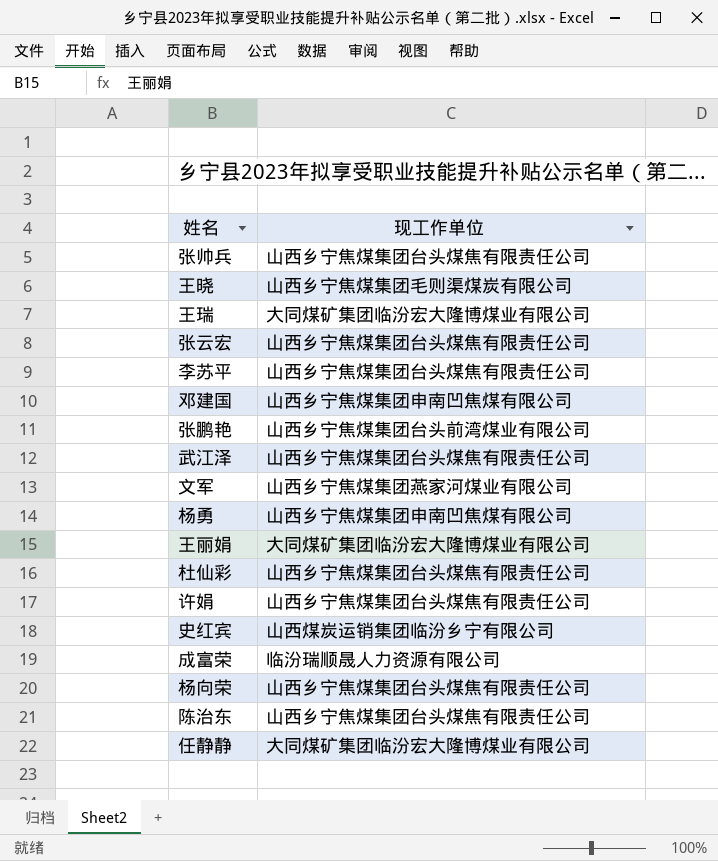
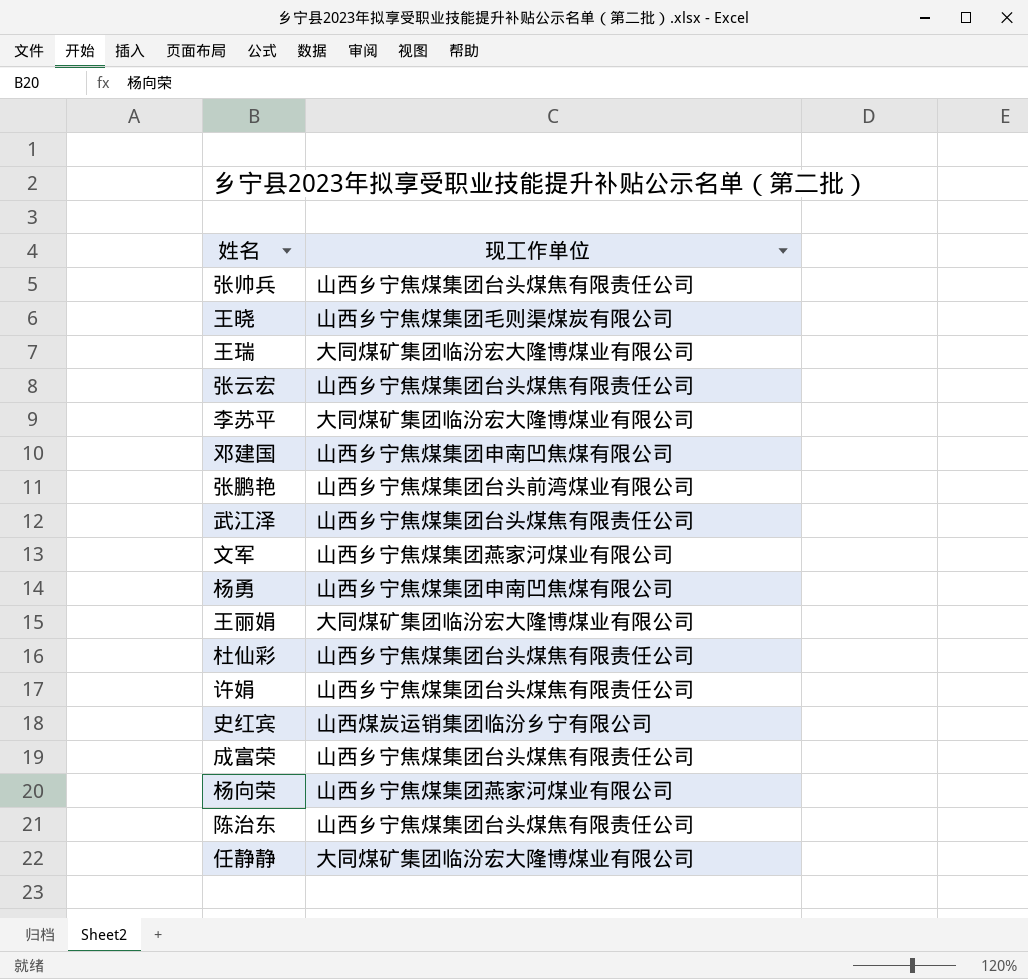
李苏平 | 现工作单位: 山西乡宁焦煤集团台头煤焦有限责任公司 -> 大同煤矿集团临汾宏大隆博煤业有限公司
成富荣 | 现工作单位: 临汾瑞顺晟人力资源有限公司 -> 山西乡宁焦煤集团台头煤焦有限责任公司
杨向荣 | 现工作单位: 山西乡宁焦煤集团台头煤焦有限责任公司 -> 山西乡宁焦煤集团燕家河煤业有限公司

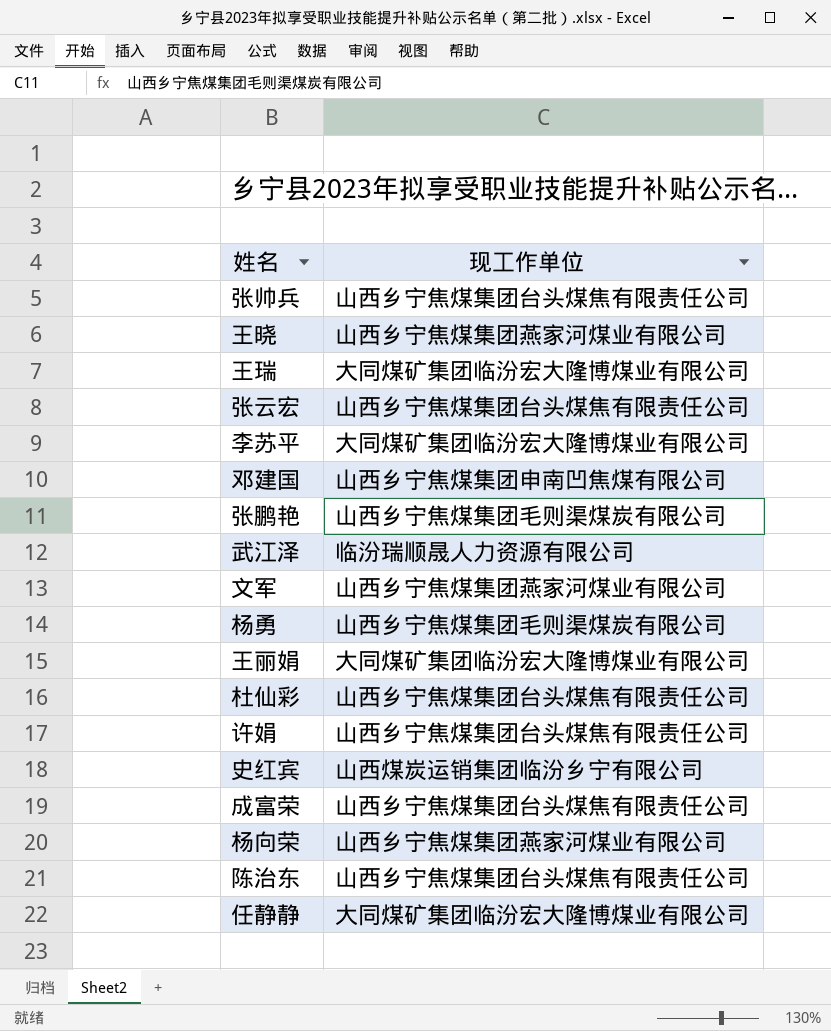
王晓 | 现工作单位: 山西乡宁焦煤集团毛则渠煤炭有限公司 -> 山西乡宁焦煤集团燕家河煤业有限公司
张鹏艳 | 现工作单位: 山西乡宁焦煤集团台头前湾煤业有限公司 -> 山西乡宁焦煤集团毛则渠煤炭有限公司
武江泽 | 现工作单位: 山西乡宁焦煤集团台头煤焦有限责任公司 -> 临汾瑞顺晟人力资源有限公司
杨勇 | 现工作单位: 山西乡宁焦煤集团申南凹焦煤有限公司 -> 山西乡宁焦煤集团毛则渠煤炭有限公司

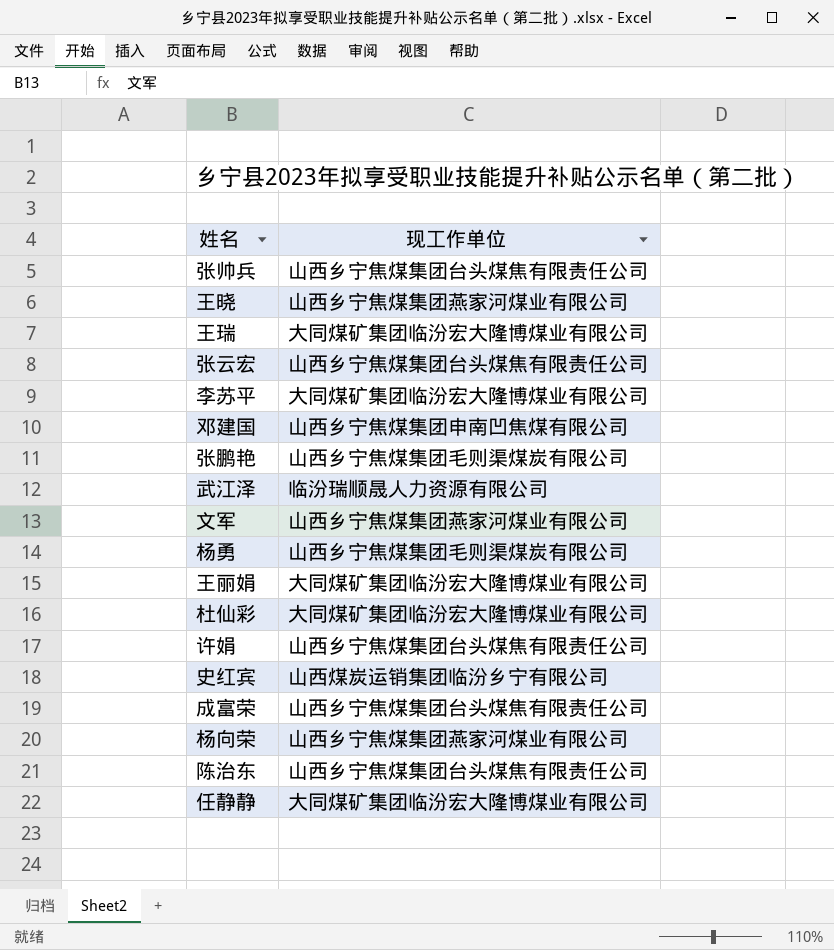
杜仙彩 | 现工作单位: 山西乡宁焦煤集团台头煤焦有限责任公司 -> 大同煤矿集团临汾宏大隆博煤业有限公司

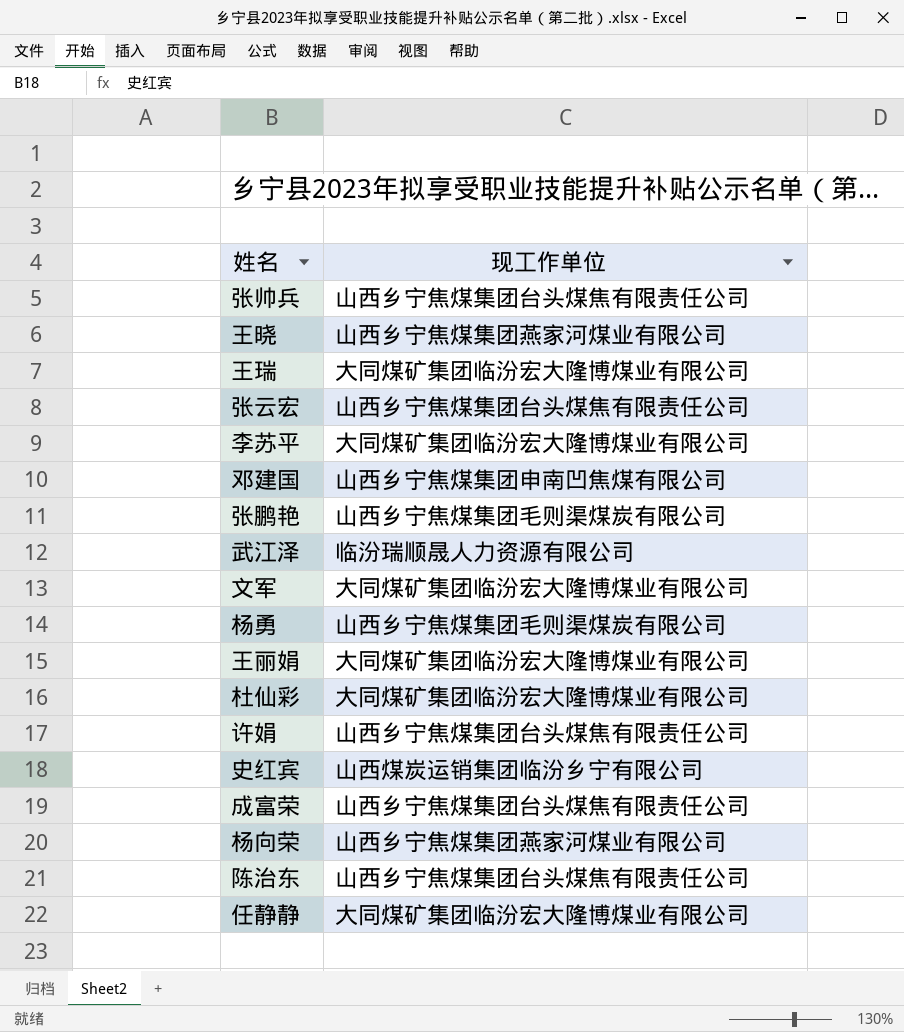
文军 | 现工作单位: 山西乡宁焦煤集团燕家河煤业有限公司 -> 大同煤矿集团临汾宏大隆博煤业有限公司

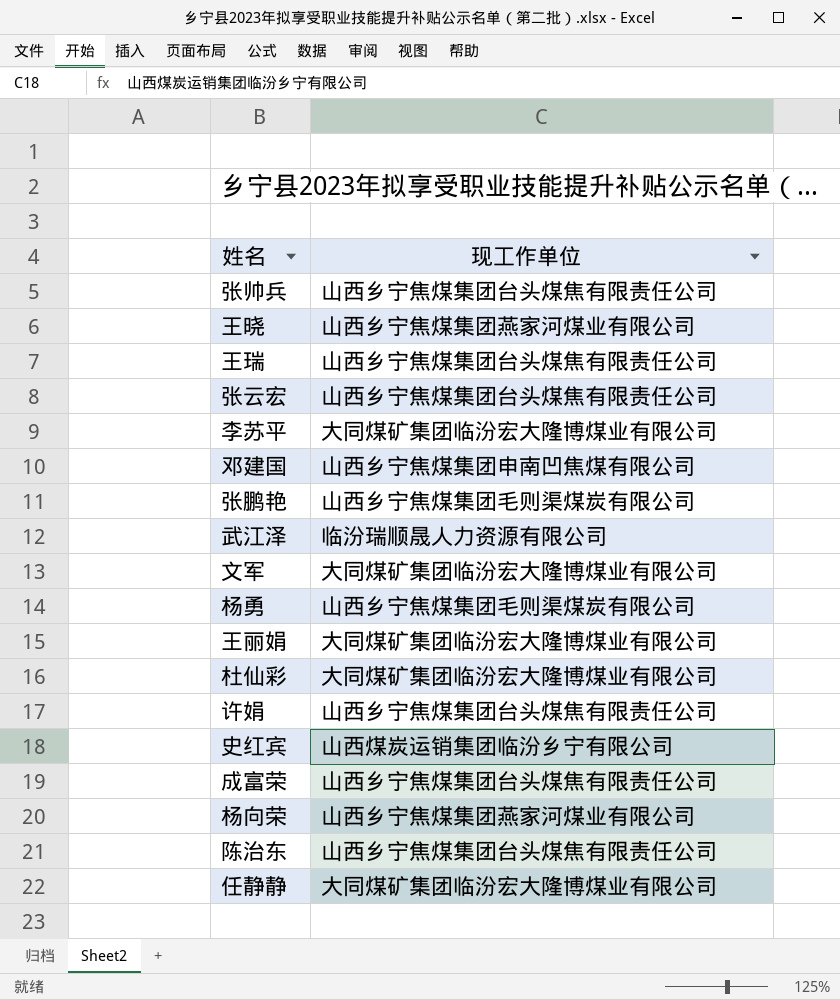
王瑞 | 现工作单位: 大同煤矿集团临汾宏大隆博煤业有限公司 -> 山西乡宁焦煤集团台头煤焦有限责任公司

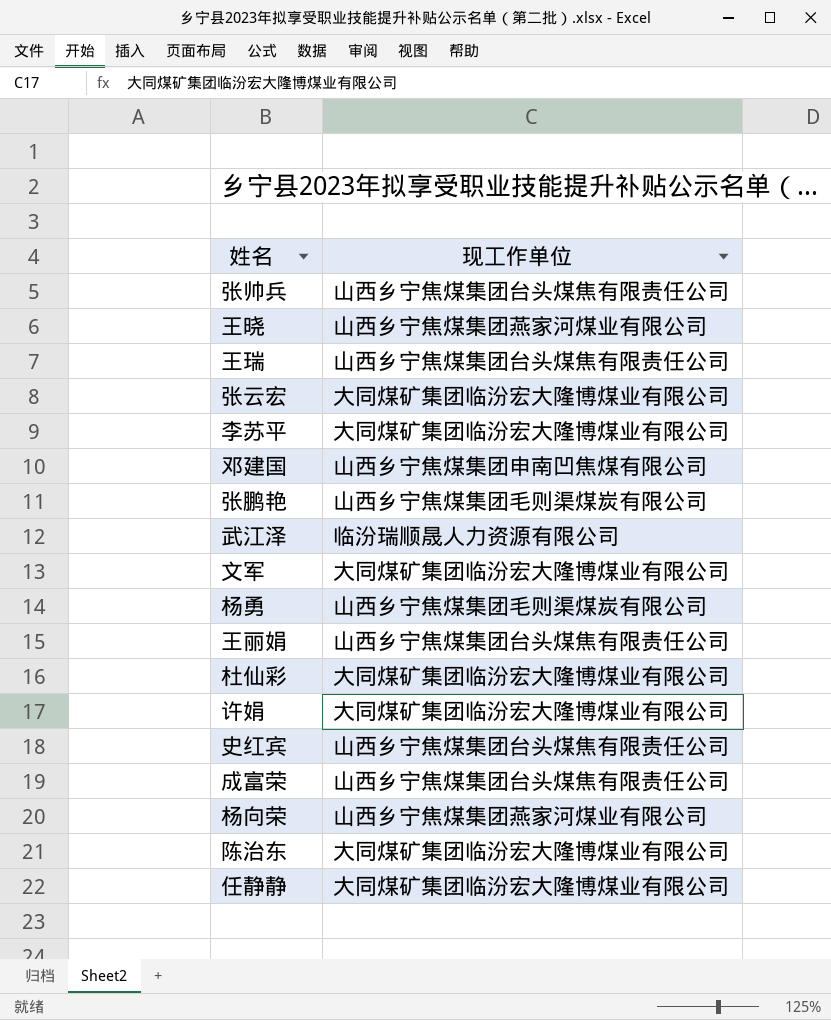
张云宏 | 现工作单位: 山西乡宁焦煤集团台头煤焦有限责任公司 -> 大同煤矿集团临汾宏大隆博煤业有限公司
王丽娟 | 现工作单位: 大同煤矿集团临汾宏大隆博煤业有限公司 -> 山西乡宁焦煤集团台头煤焦有限责任公司
许娟 | 现工作单位: 山西乡宁焦煤集团台头煤焦有限责任公司 -> 大同煤矿集团临汾宏大隆博煤业有限公司
史红宾 | 现工作单位: 山西煤炭运销集团临汾乡宁有限公司 -> 山西乡宁焦煤集团台头煤焦有限责任公司
陈治东 | 现工作单位: 山西乡宁焦煤集团台头煤焦有限责任公司 -> 大同煤矿集团临汾宏大隆博煤业有限公司

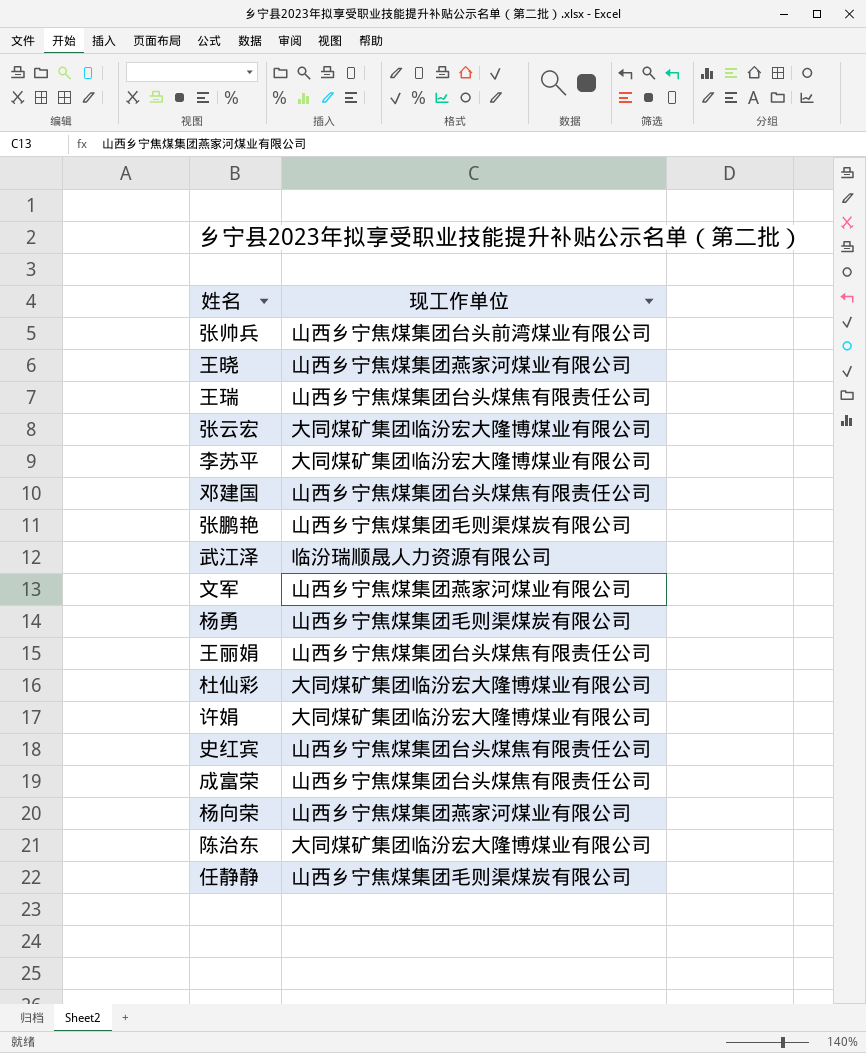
张帅兵 | 现工作单位: 山西乡宁焦煤集团台头煤焦有限责任公司 -> 山西乡宁焦煤集团台头前湾煤业有限公司
邓建国 | 现工作单位: 山西乡宁焦煤集团申南凹焦煤有限公司 -> 山西乡宁焦煤集团台头煤焦有限责任公司
文军 | 现工作单位: 大同煤矿集团临汾宏大隆博煤业有限公司 -> 山西乡宁焦煤集团燕家河煤业有限公司
任静静 | 现工作单位: 大同煤矿集团临汾宏大隆博煤业有限公司 -> 山西乡宁焦煤集团毛则渠煤炭有限公司

